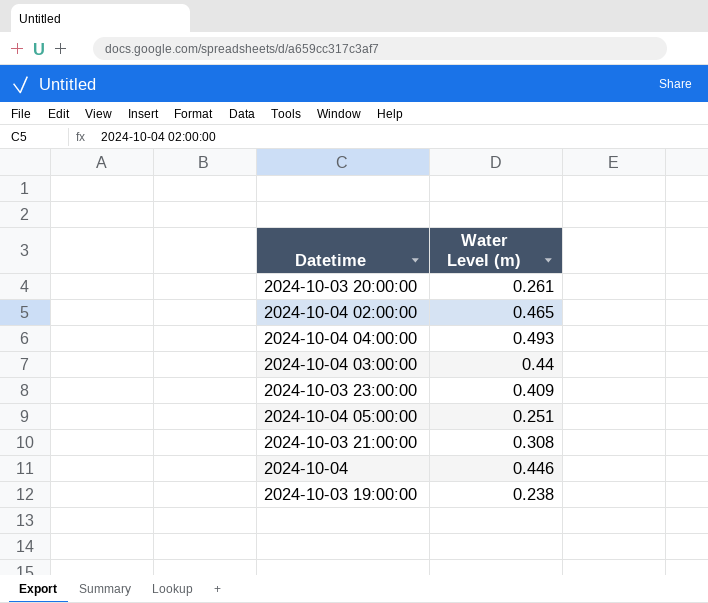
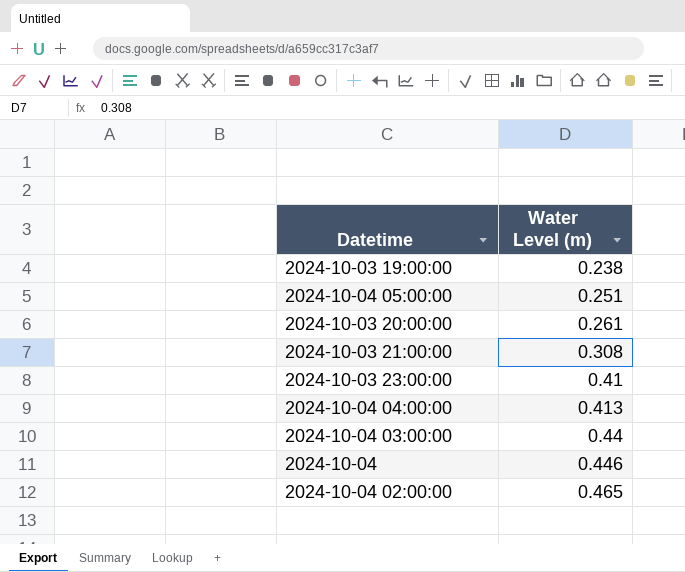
row order: none -> Water Level (m) ascending
2024-10-03 23:00:00 | Water Level (m): 0.409 -> 0.41
2024-10-04 04:00:00 | Water Level (m): 0.493 -> 0.413

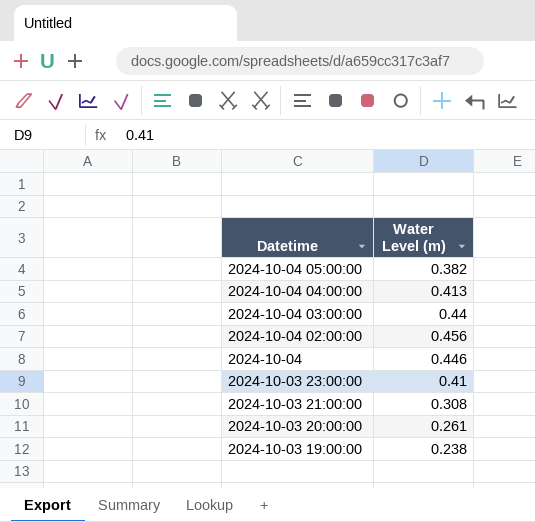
row order: Water Level (m) ascending -> Datetime descending
2024-10-04 05:00:00 | Water Level (m): 0.251 -> 0.382
2024-10-04 02:00:00 | Water Level (m): 0.465 -> 0.456

